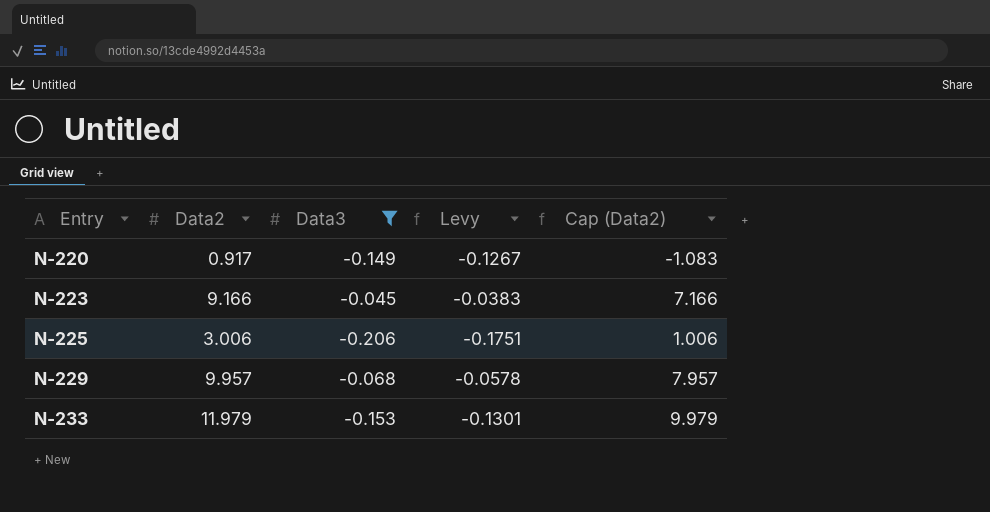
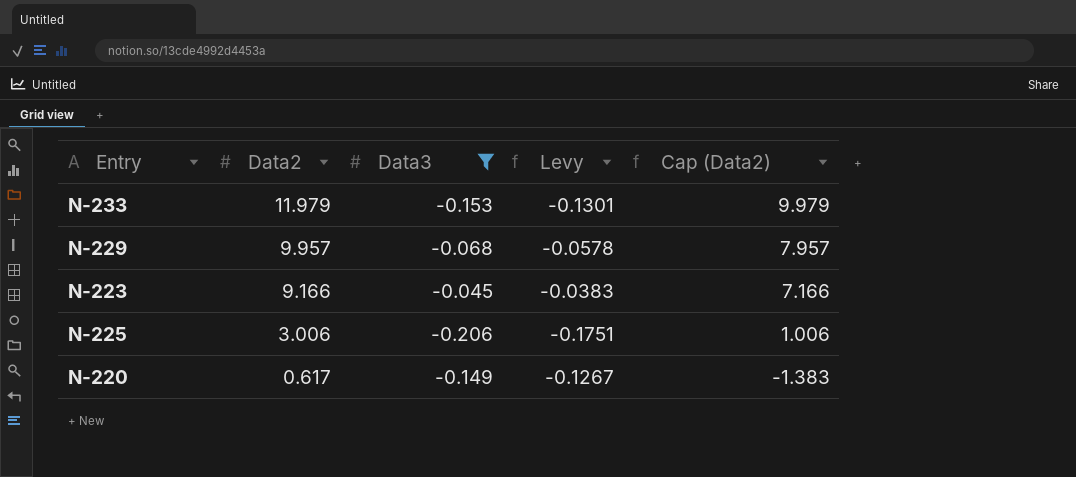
row order: Entry ascending -> Data2 descending
N-220 | Data2: 0.917 -> 0.617
N-220 | Cap (Data2): -1.083 -> -1.383

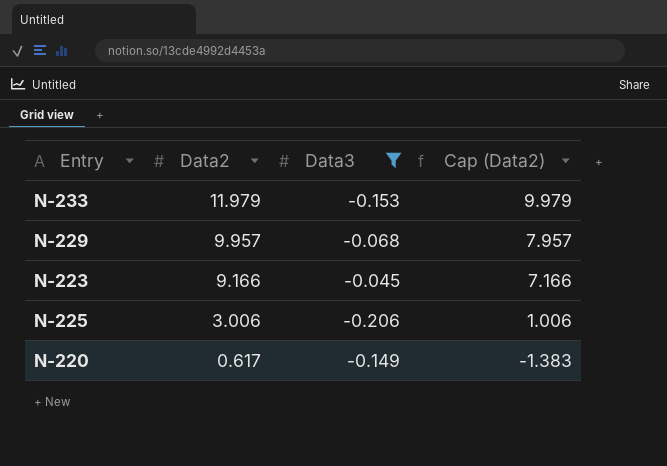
column Levy | formula: [Data3] * 0.85 -> none

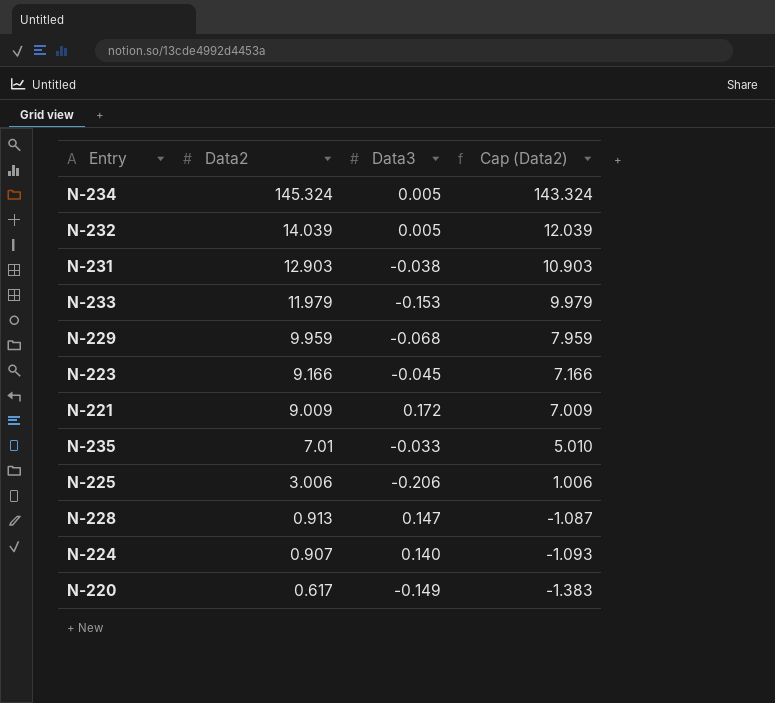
filter: Data3 <= -0.045 -> none
N-229 | Data2: 9.957 -> 9.959
N-229 | Cap (Data2): 7.957 -> 7.959

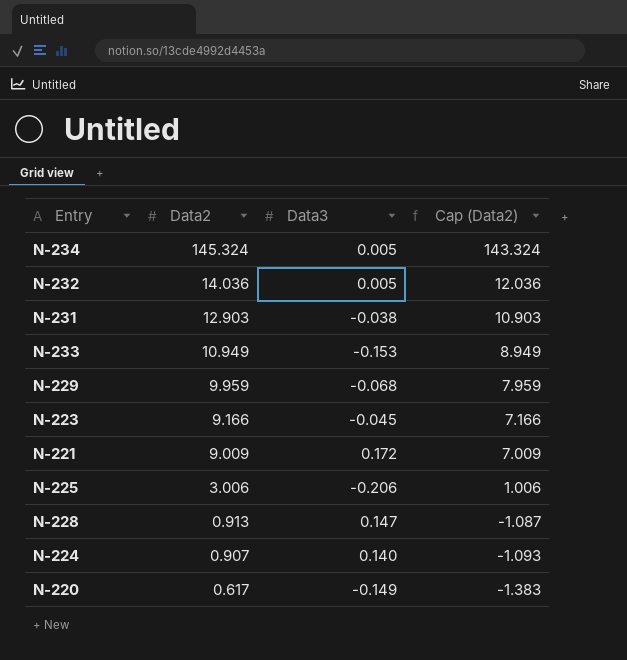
row N-235: 7.01 | -0.033 | 5.010 -> none
N-232 | Data2: 14.039 -> 14.036
N-232 | Cap (Data2): 12.039 -> 12.036
N-233 | Data2: 11.979 -> 10.949
N-233 | Cap (Data2): 9.979 -> 8.949

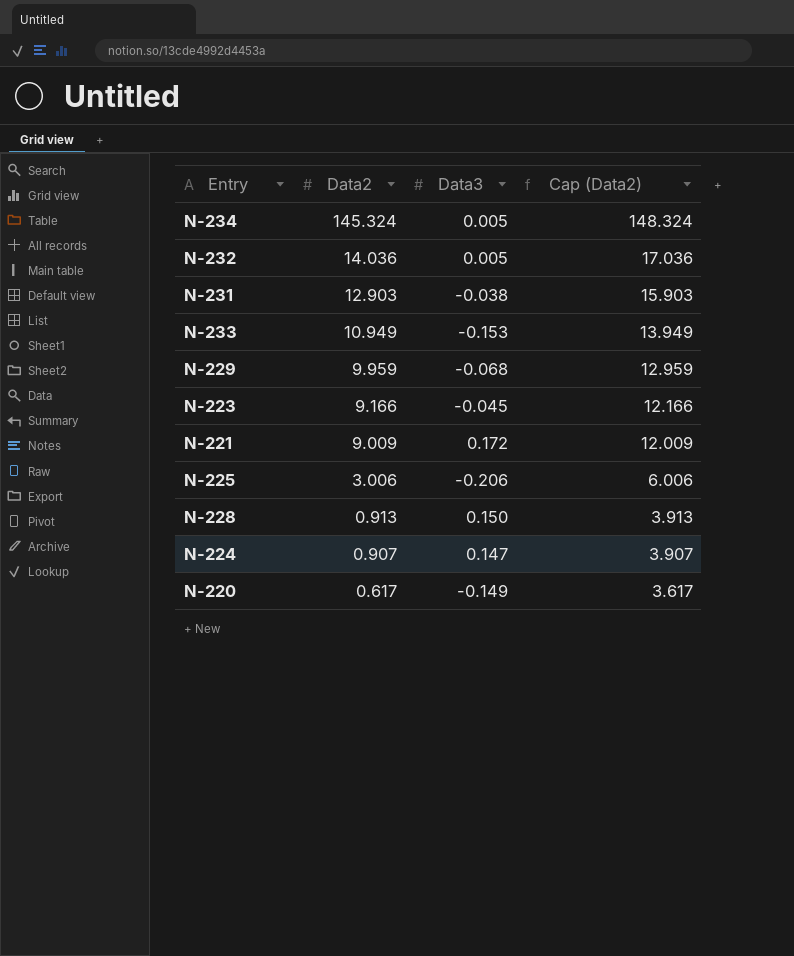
column Cap (Data2) | formula: [Data2] - 2 -> [Data2] + 3
N-228 | Data3: 0.147 -> 0.150
N-224 | Data3: 0.140 -> 0.147

